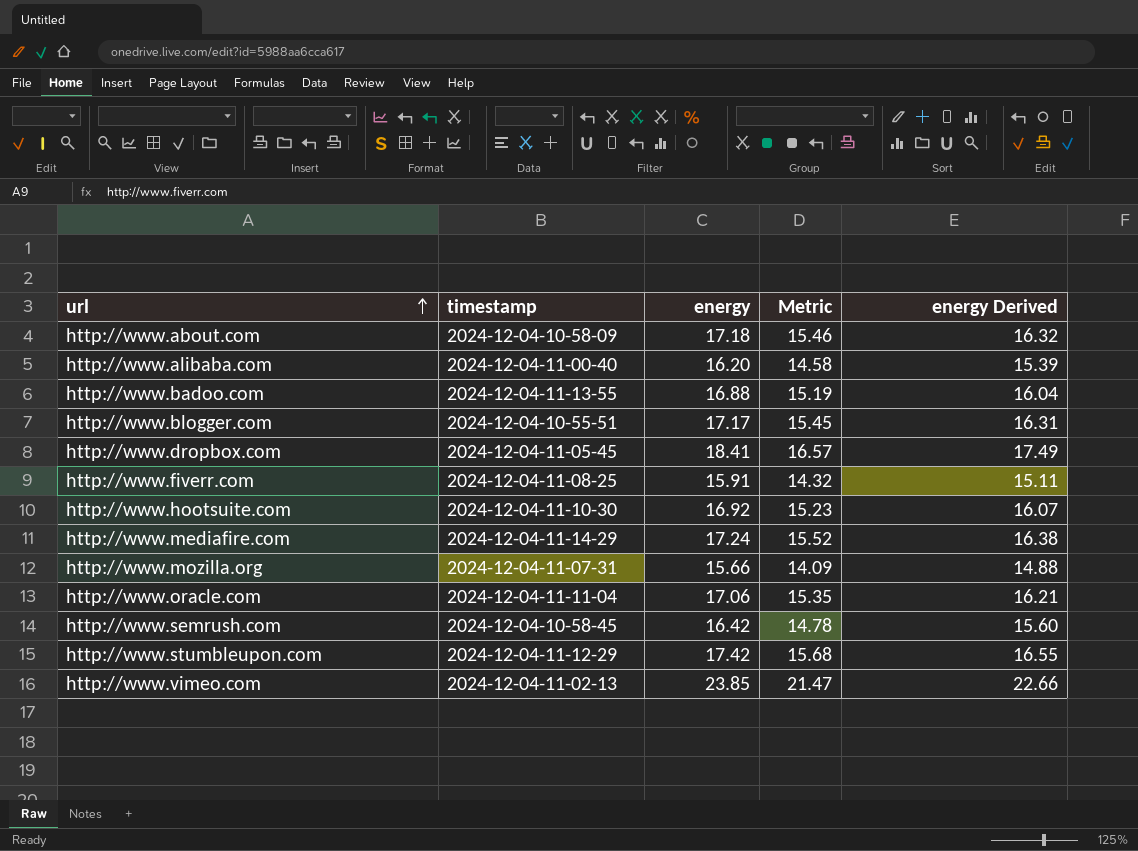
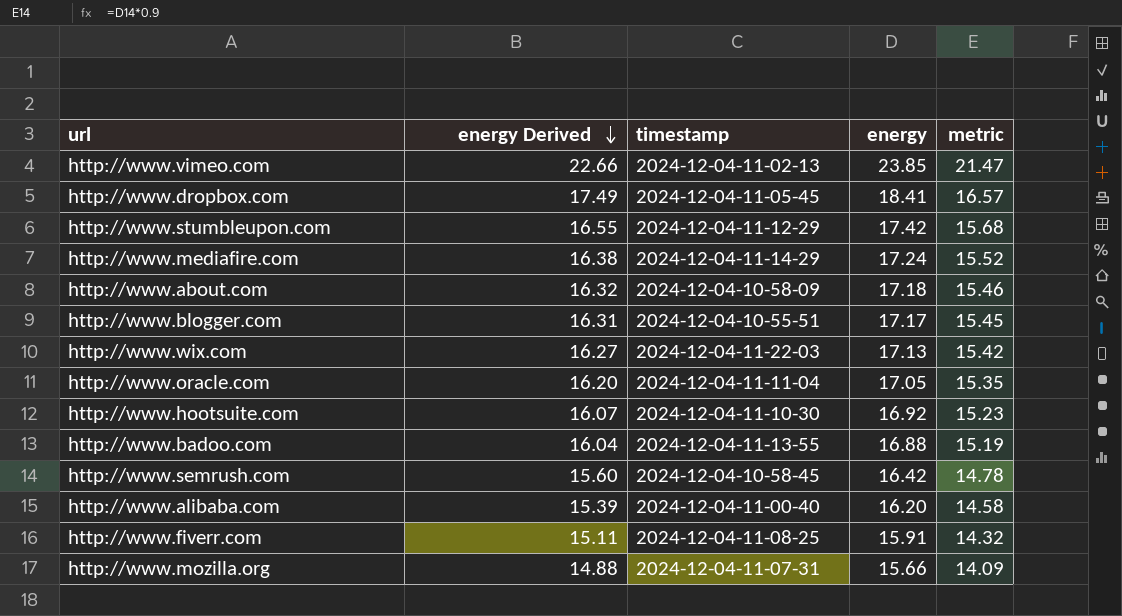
row order: url ascending -> energy Derived descending
column energy Derived | position: 5 -> 2
column name: Metric -> metric
row http://www.wix.com: none -> 16.27 | 2024-12-04-11-22-03 | 17.13 | 15.42
http://www.oracle.com | energy Derived: 16.21 -> 16.20
http://www.oracle.com | energy: 17.06 -> 17.05

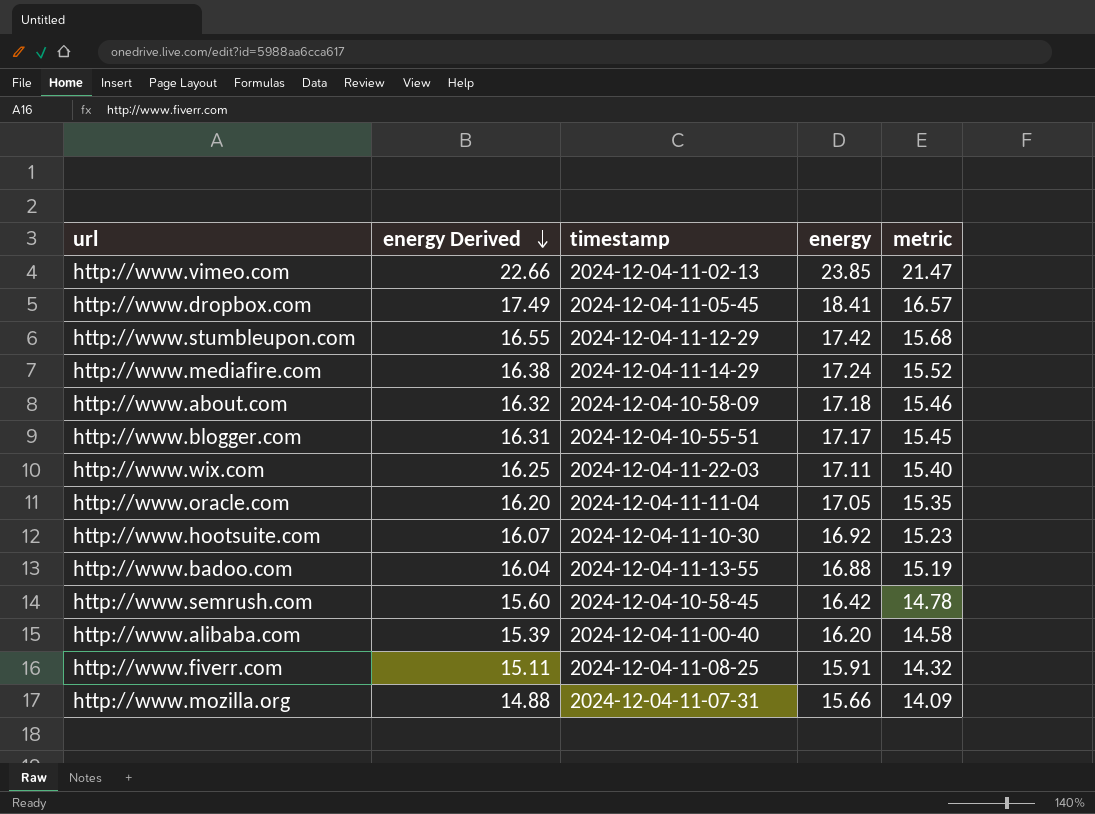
http://www.wix.com | energy Derived: 16.27 -> 16.25
http://www.wix.com | energy: 17.13 -> 17.11
http://www.wix.com | metric: 15.42 -> 15.40

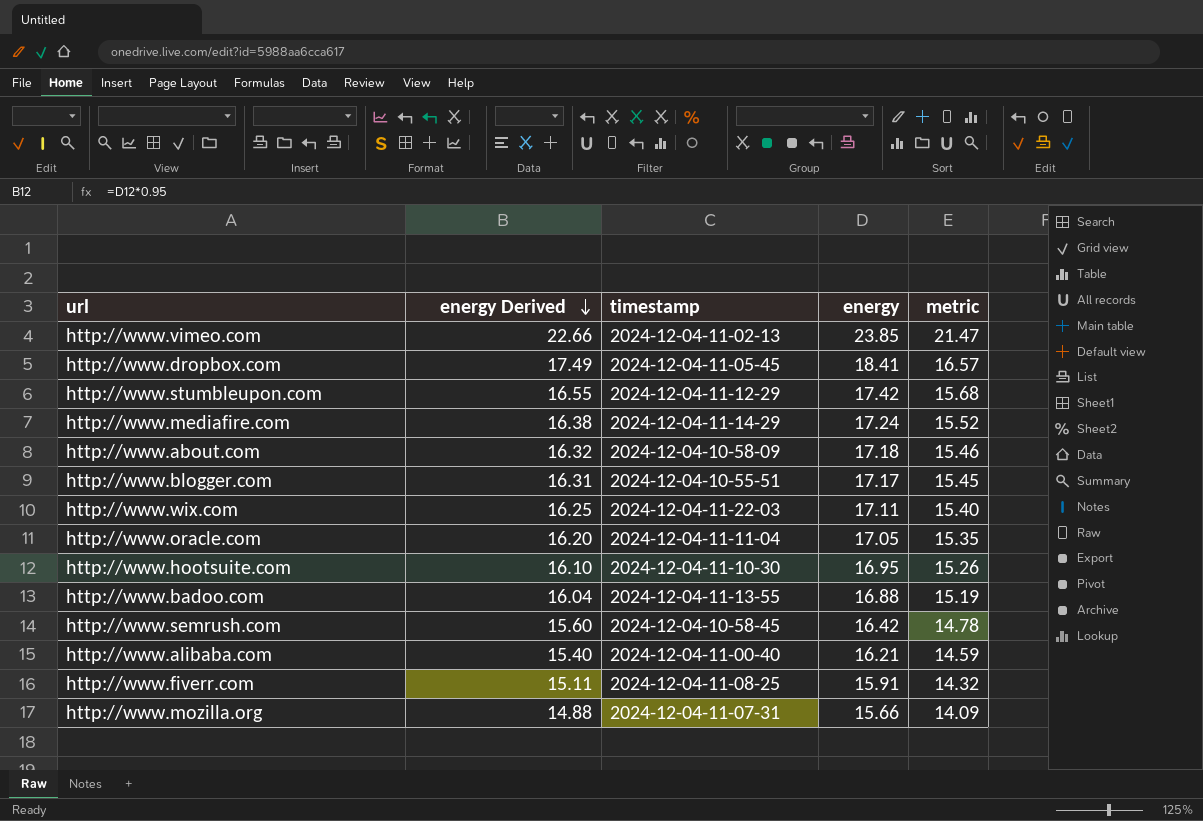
http://www.hootsuite.com | energy Derived: 16.07 -> 16.10
http://www.hootsuite.com | energy: 16.92 -> 16.95
http://www.hootsuite.com | metric: 15.23 -> 15.26
http://www.alibaba.com | energy Derived: 15.39 -> 15.40
http://www.alibaba.com | energy: 16.20 -> 16.21
http://www.alibaba.com | metric: 14.58 -> 14.59

